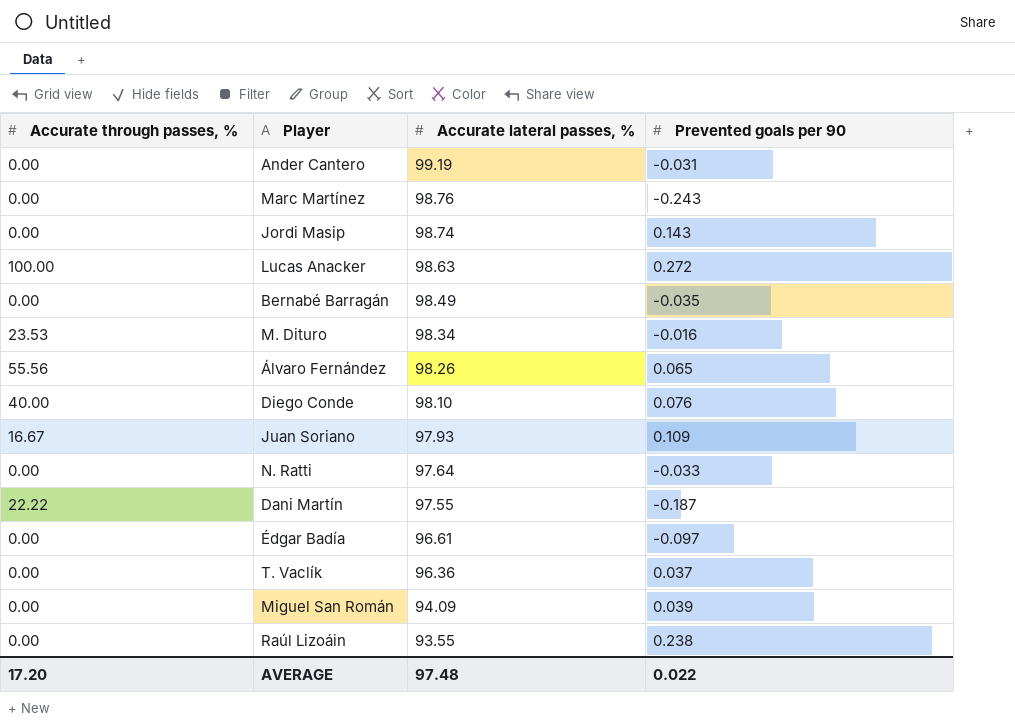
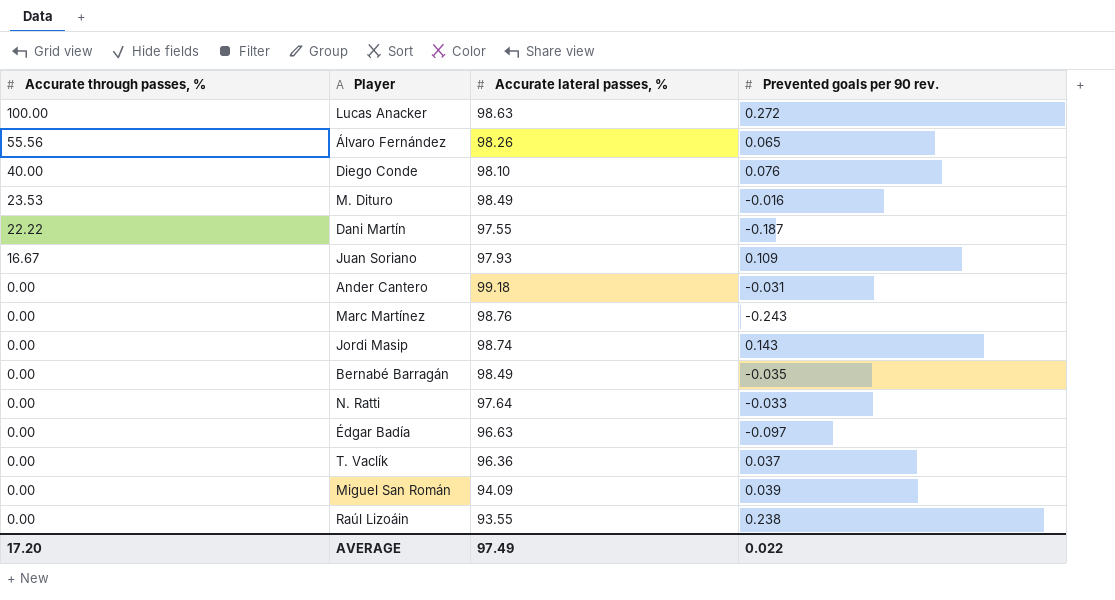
row order: Accurate lateral passes, % descending -> Accurate through passes, % descending
column name: Prevented goals per 90 -> Prevented goals per 90 rev.
M. Dituro | Accurate lateral passes, %: 98.34 -> 98.49
Ander Cantero | Accurate lateral passes, %: 99.19 -> 99.18
Édgar Badía | Accurate lateral passes, %: 96.61 -> 96.63
AVERAGE | Accurate lateral passes, %: 97.48 -> 97.49

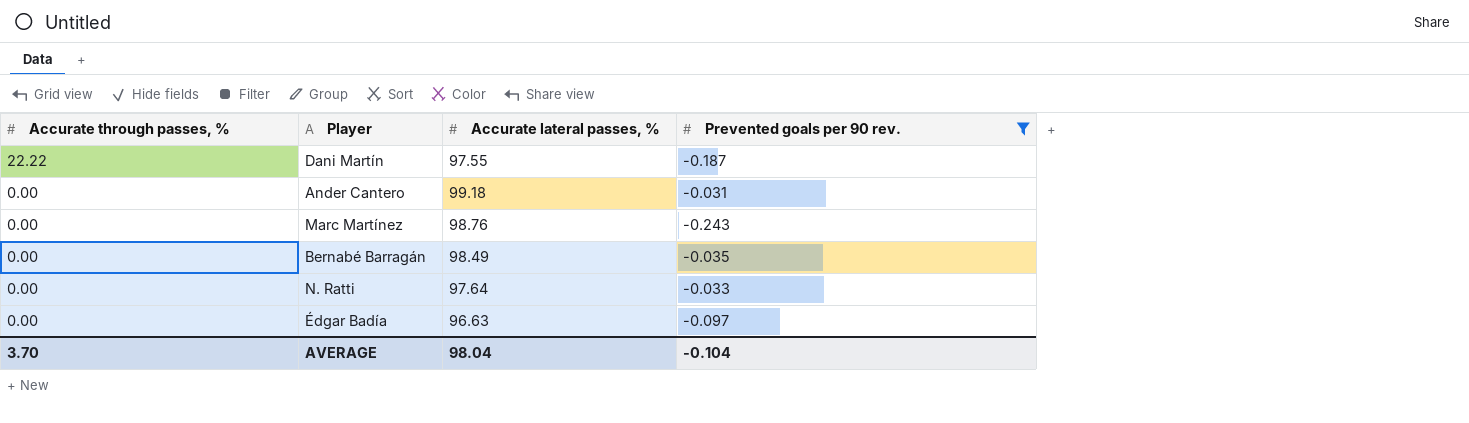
filter: none -> Prevented goals per 90 rev. <= -0.031
AVERAGE | Accurate through passes, %: 17.20 -> 3.70
AVERAGE | Accurate lateral passes, %: 97.49 -> 98.04
AVERAGE | Prevented goals per 90 rev.: 0.022 -> -0.104

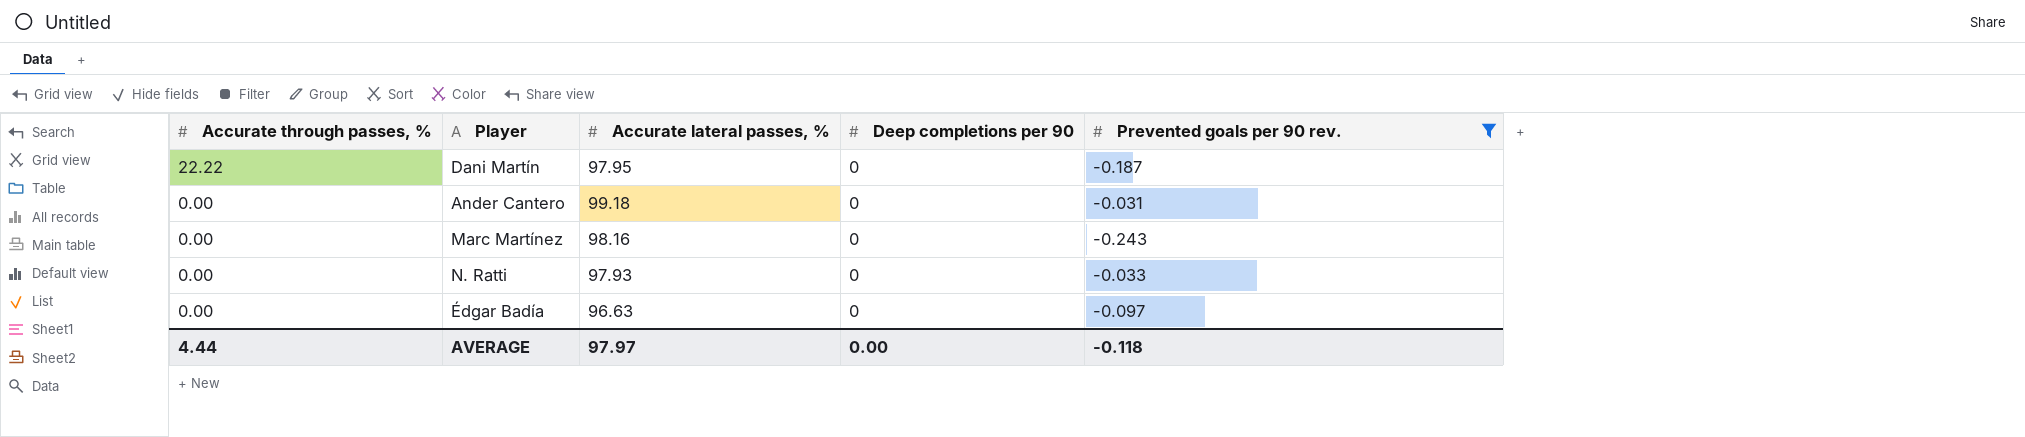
column Deep completions per 90 | position: none -> 4
row Bernabé Barragán: 0.00 | 98.49 | -0.035 -> none
Dani Martín | Accurate lateral passes, %: 97.55 -> 97.95
Marc Martínez | Accurate lateral passes, %: 98.76 -> 98.16
N. Ratti | Accurate lateral passes, %: 97.64 -> 97.93
AVERAGE | Accurate through passes, %: 3.70 -> 4.44
AVERAGE | Accurate lateral passes, %: 98.04 -> 97.97
AVERAGE | Prevented goals per 90 rev.: -0.104 -> -0.118

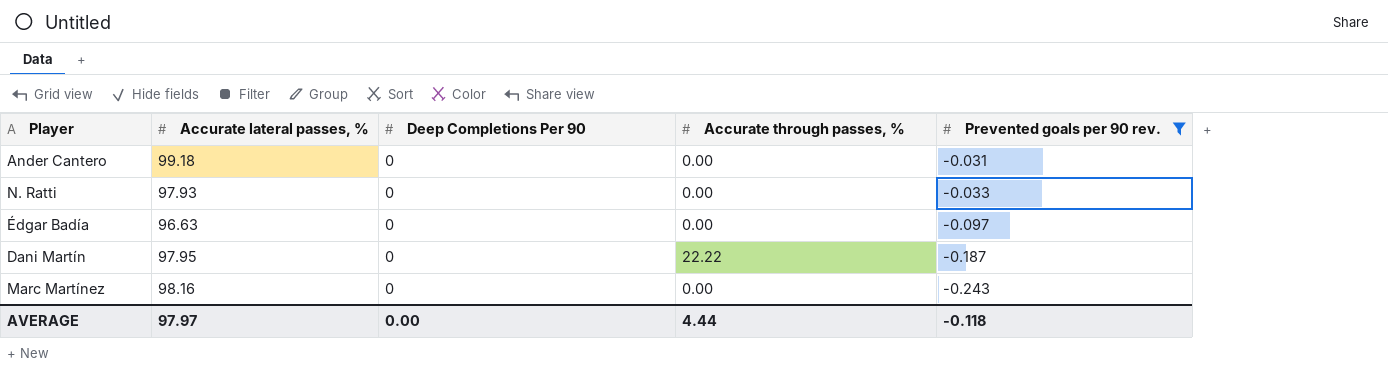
row order: Accurate through passes, % descending -> Prevented goals per 90 rev. descending
column name: Deep completions per 90 -> Deep Completions Per 90
column Accurate through passes, % | position: 1 -> 4

